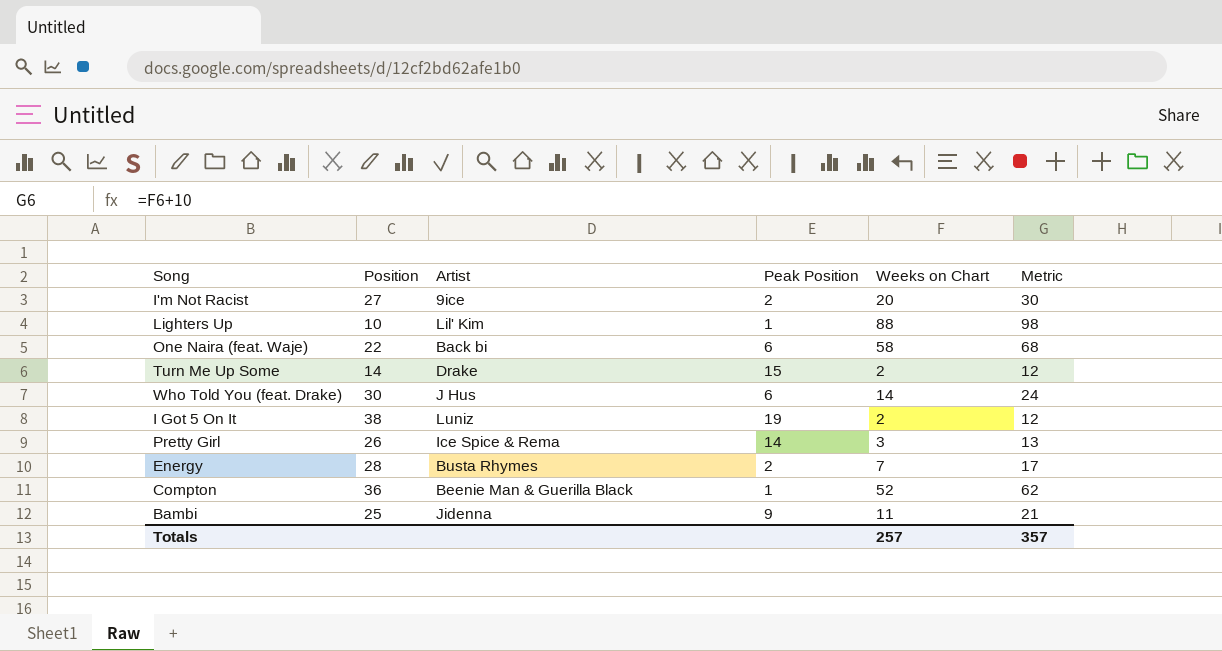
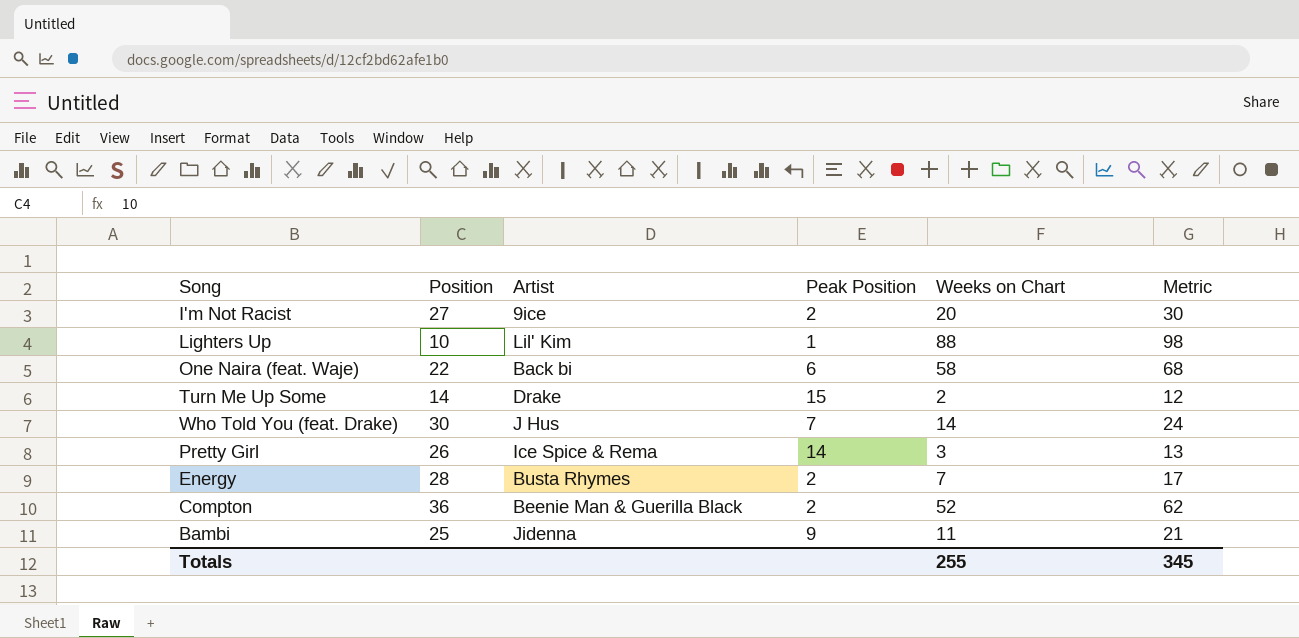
row I Got 5 On It: 38 | Luniz | 19 | 2 | 12 -> none
Who Told You (feat. Drake) | Peak Position: 6 -> 7
Compton | Peak Position: 1 -> 2
Totals | Weeks on Chart: 257 -> 255
Totals | Metric: 357 -> 345

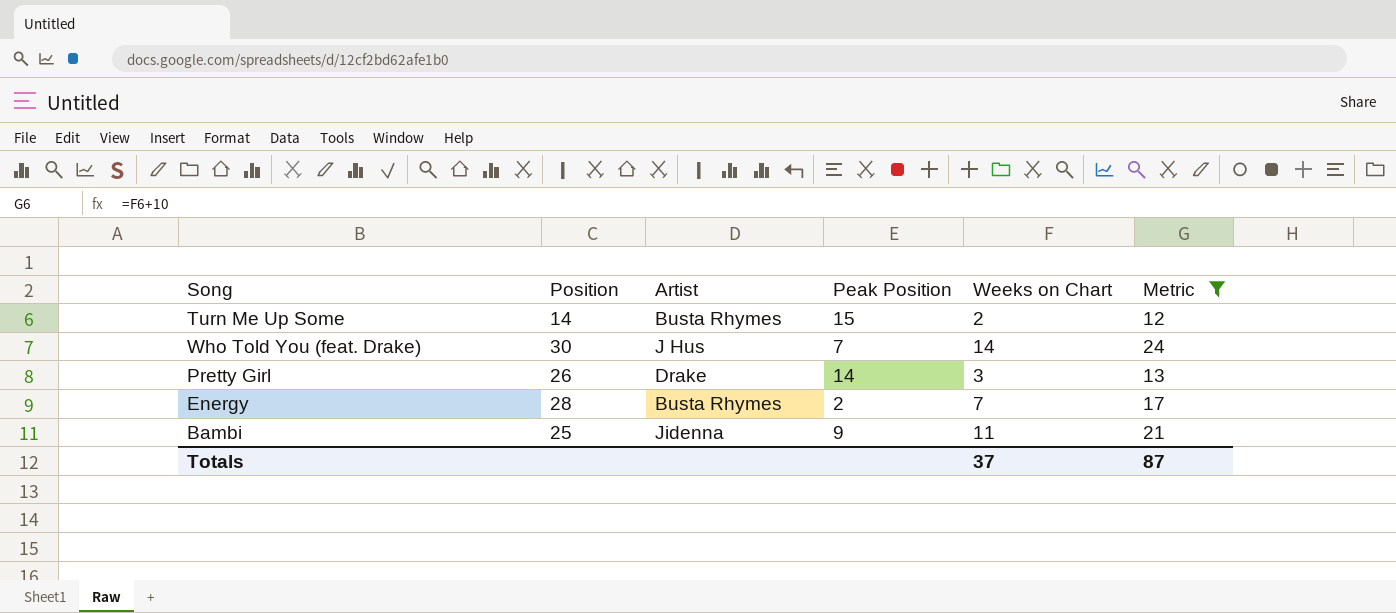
filter: none -> Metric <= 24
Turn Me Up Some | Artist: Drake -> Busta Rhymes
Pretty Girl | Artist: Ice Spice & Rema -> Drake
Totals | Weeks on Chart: 255 -> 37
Totals | Metric: 345 -> 87

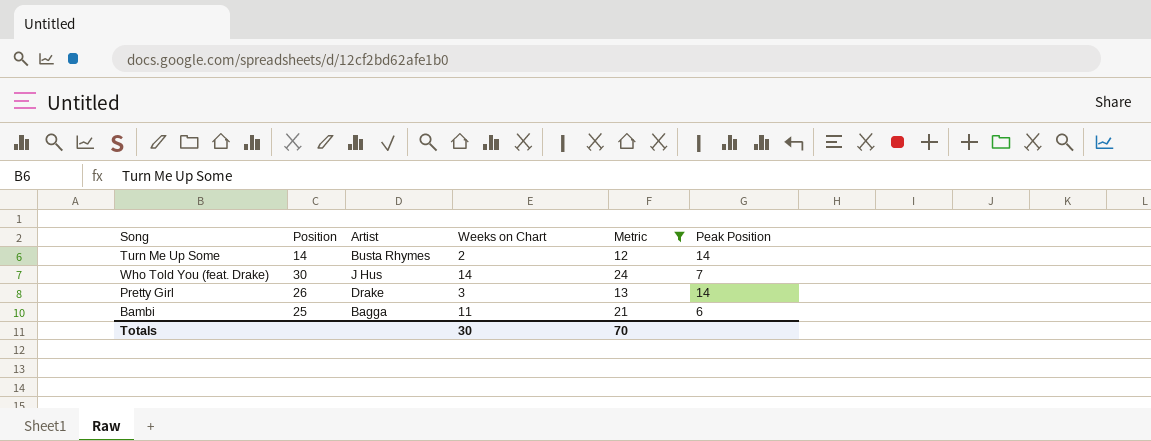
column Peak Position | position: 4 -> 6
row Energy: 28 | Busta Rhymes | 2 | 7 | 17 -> none
Turn Me Up Some | Peak Position: 15 -> 14
Bambi | Artist: Jidenna -> Bagga
Bambi | Peak Position: 9 -> 6
Totals | Weeks on Chart: 37 -> 30
Totals | Metric: 87 -> 70

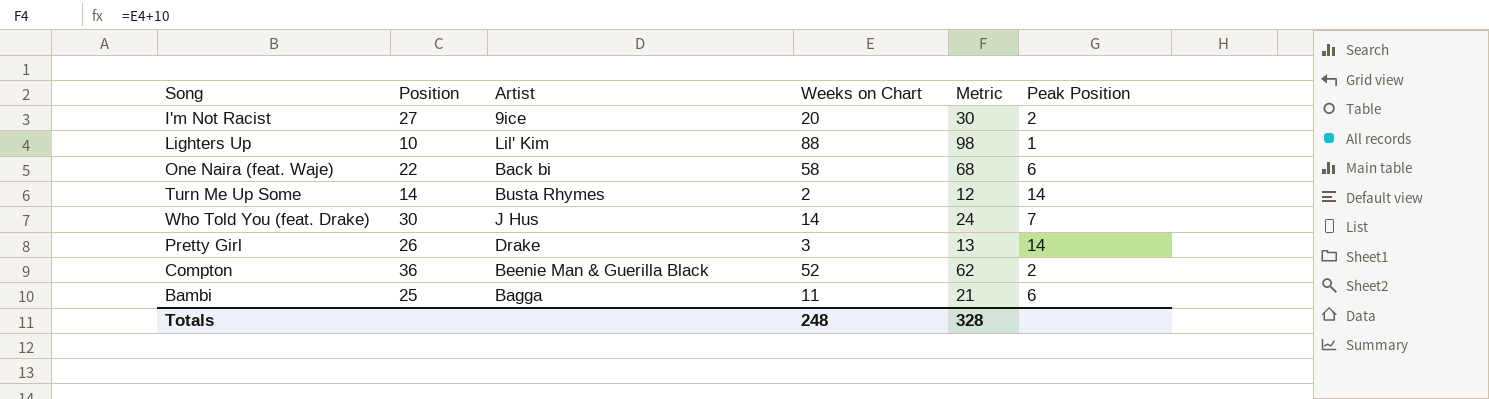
filter: Metric <= 24 -> none
Totals | Weeks on Chart: 30 -> 248
Totals | Metric: 70 -> 328

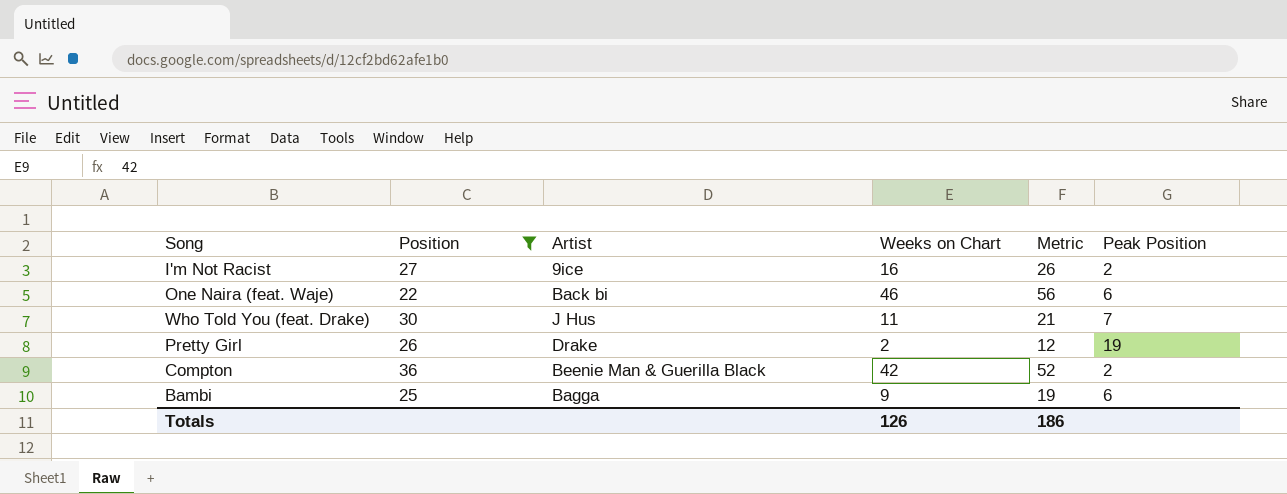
filter: none -> Position >= 22
I'm Not Racist | Weeks on Chart: 20 -> 16
I'm Not Racist | Metric: 30 -> 26
One Naira (feat. Waje) | Weeks on Chart: 58 -> 46
One Naira (feat. Waje) | Metric: 68 -> 56
Who Told You (feat. Drake) | Weeks on Chart: 14 -> 11
Who Told You (feat. Drake) | Metric: 24 -> 21
Pretty Girl | Weeks on Chart: 3 -> 2
Pretty Girl | Metric: 13 -> 12
Pretty Girl | Peak Position: 14 -> 19
Compton | Weeks on Chart: 52 -> 42
Compton | Metric: 62 -> 52
Bambi | Weeks on Chart: 11 -> 9
Bambi | Metric: 21 -> 19
Totals | Weeks on Chart: 248 -> 126
Totals | Metric: 328 -> 186

